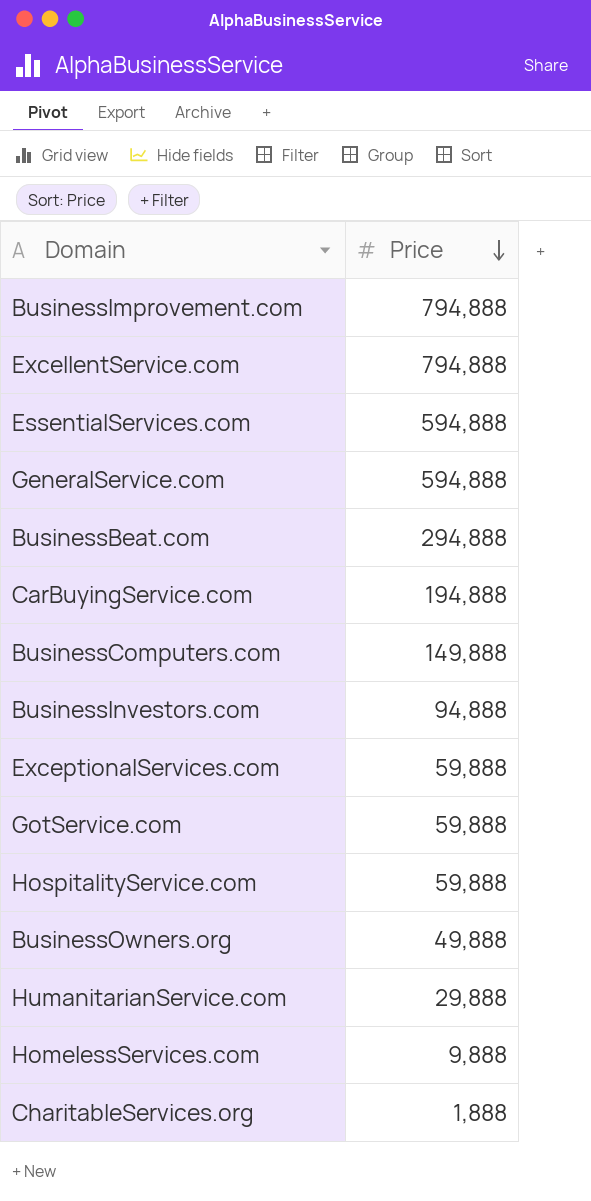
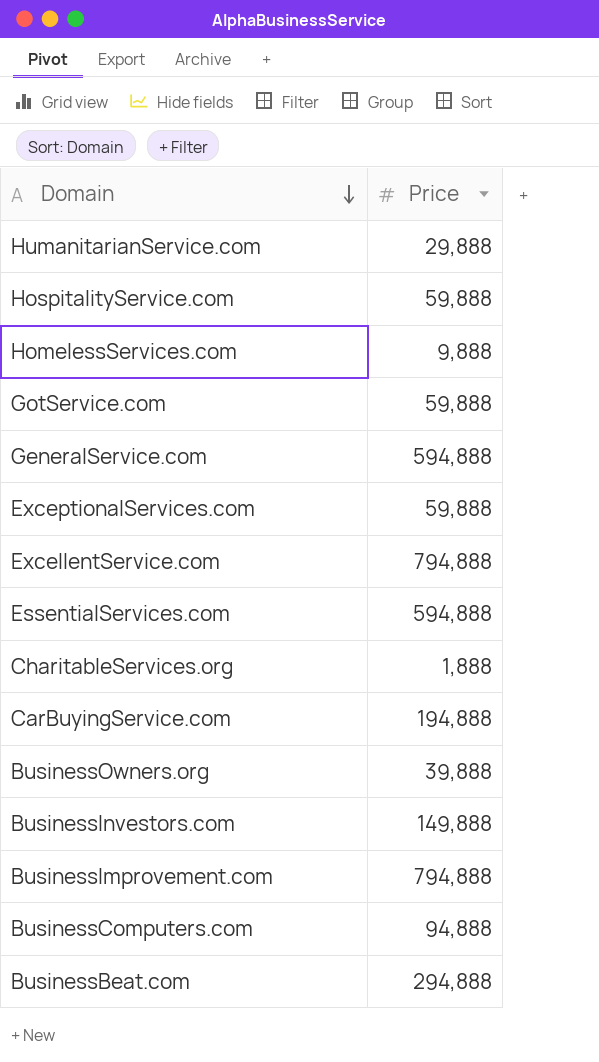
row order: Price descending -> Domain descending
BusinessOwners.org | Price: 49,888 -> 39,888
BusinessInvestors.com | Price: 94,888 -> 149,888
BusinessComputers.com | Price: 149,888 -> 94,888

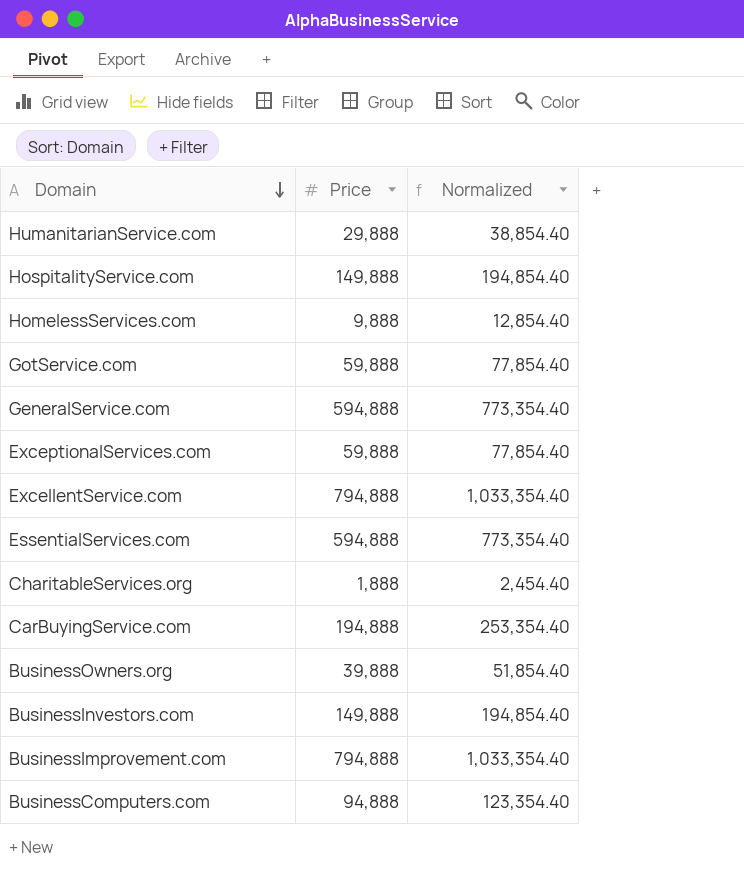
column Normalized | formula: none -> [Price] * 1.3
row BusinessBeat.com: 294,888 -> none
HospitalityService.com | Price: 59,888 -> 149,888

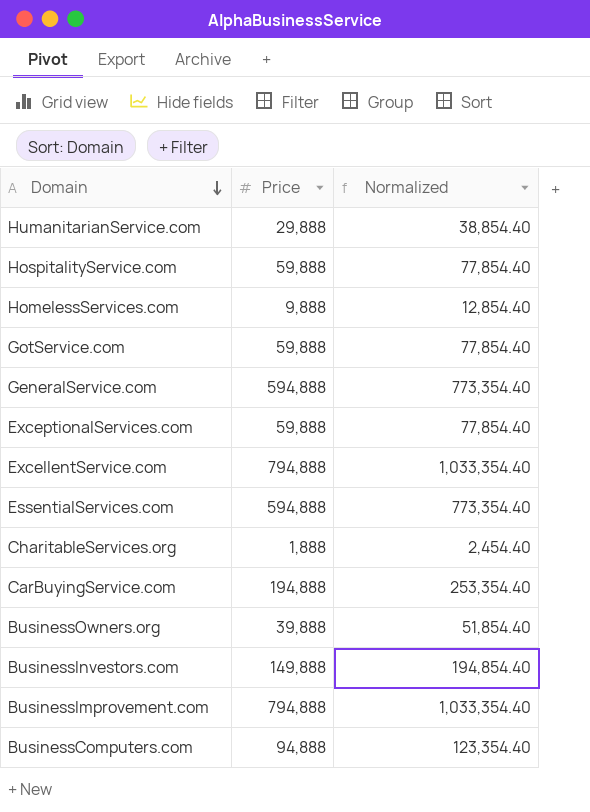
HospitalityService.com | Price: 149,888 -> 59,888
HospitalityService.com | Normalized: 194,854.40 -> 77,854.40

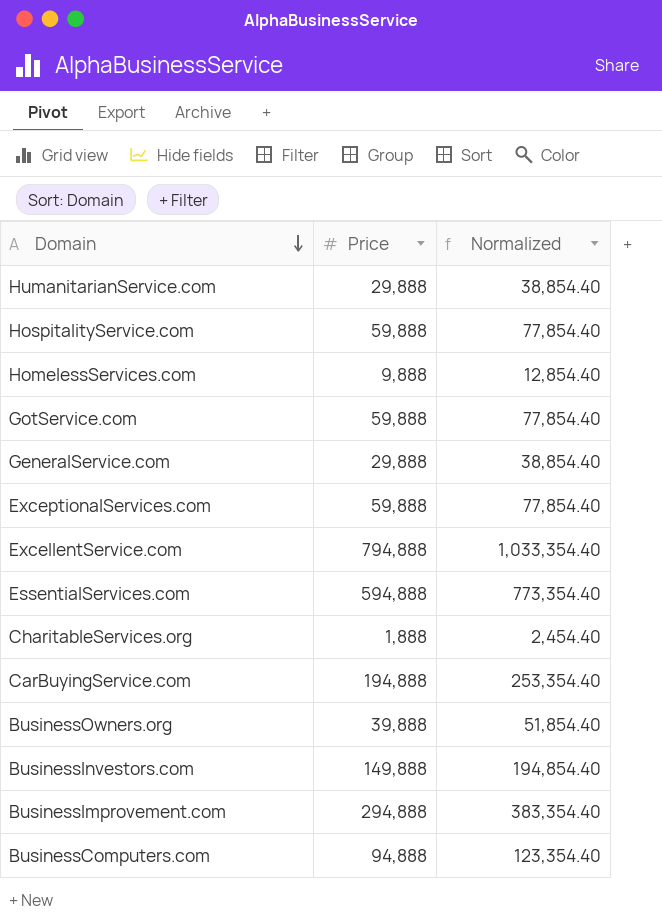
GeneralService.com | Price: 594,888 -> 29,888
GeneralService.com | Normalized: 773,354.40 -> 38,854.40
BusinessImprovement.com | Price: 794,888 -> 294,888
BusinessImprovement.com | Normalized: 1,033,354.40 -> 383,354.40

